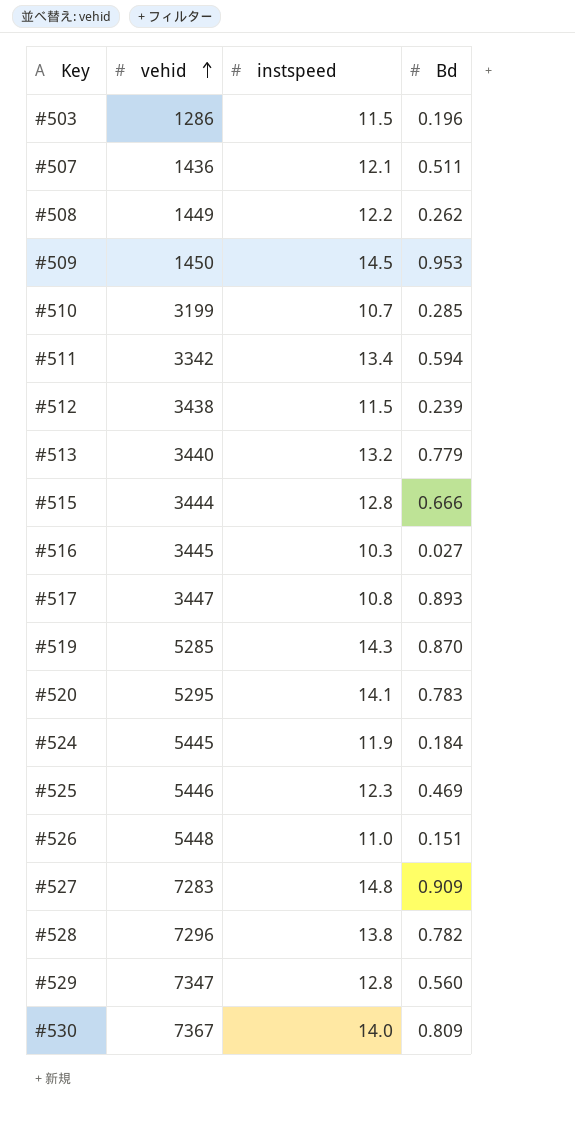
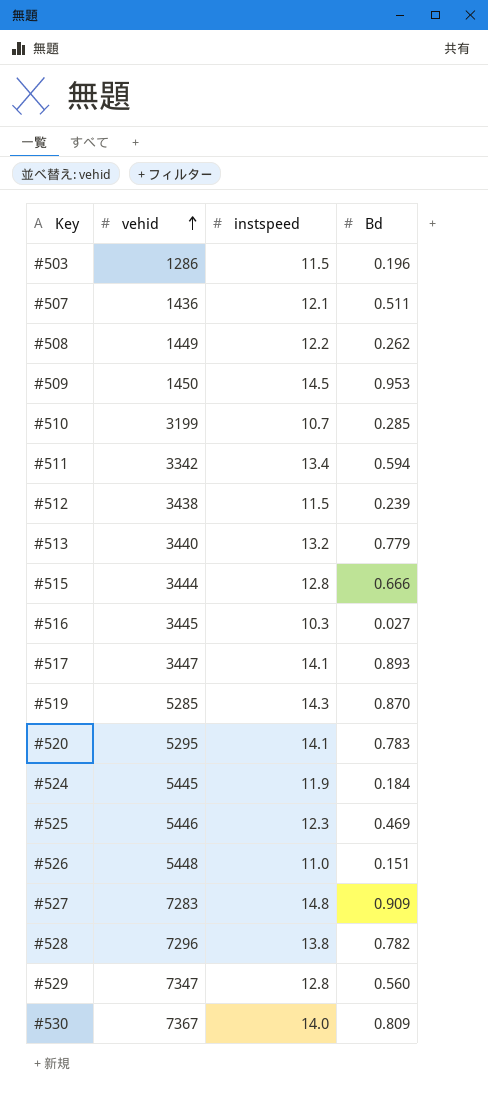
#517 | instspeed: 10.8 -> 14.1

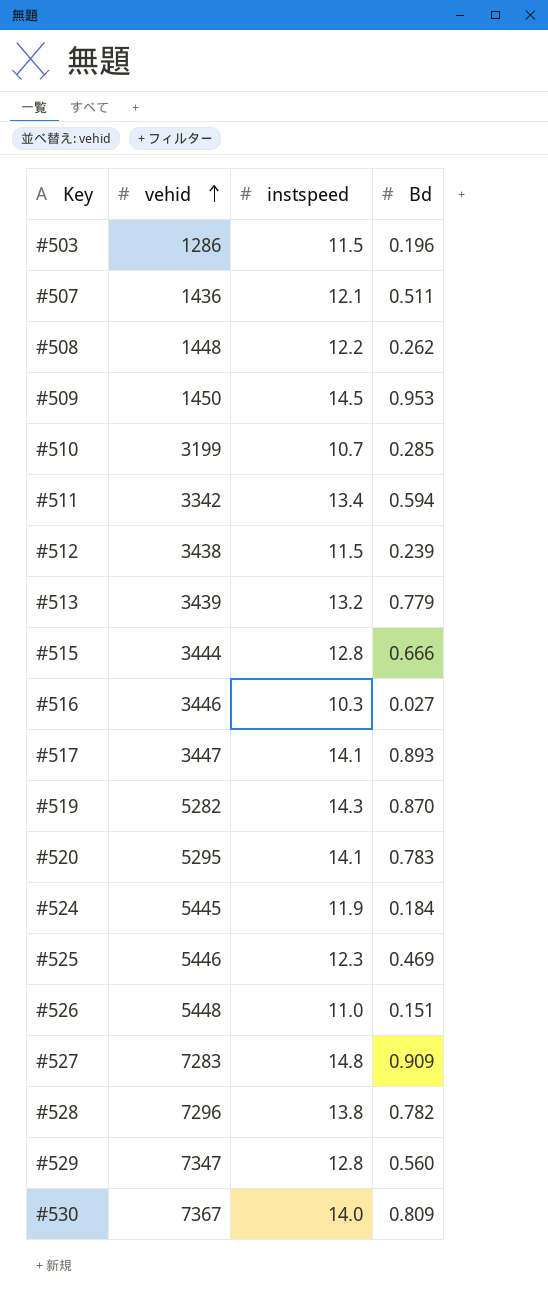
#508 | vehid: 1449 -> 1448
#513 | vehid: 3440 -> 3439
#516 | vehid: 3445 -> 3446
#519 | vehid: 5285 -> 5282

